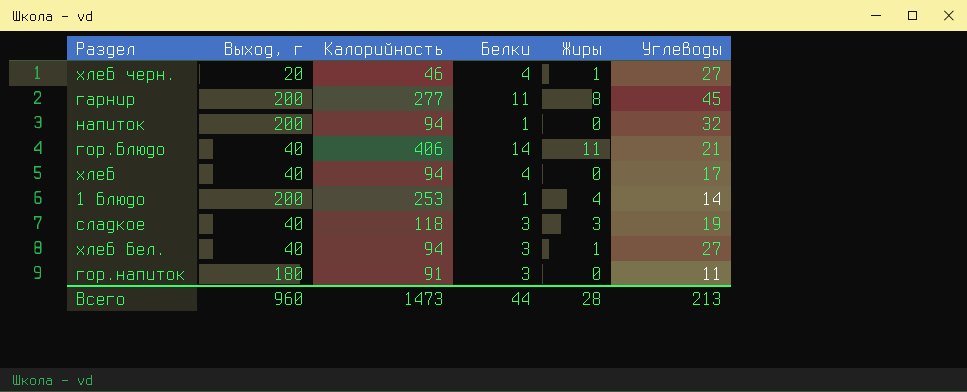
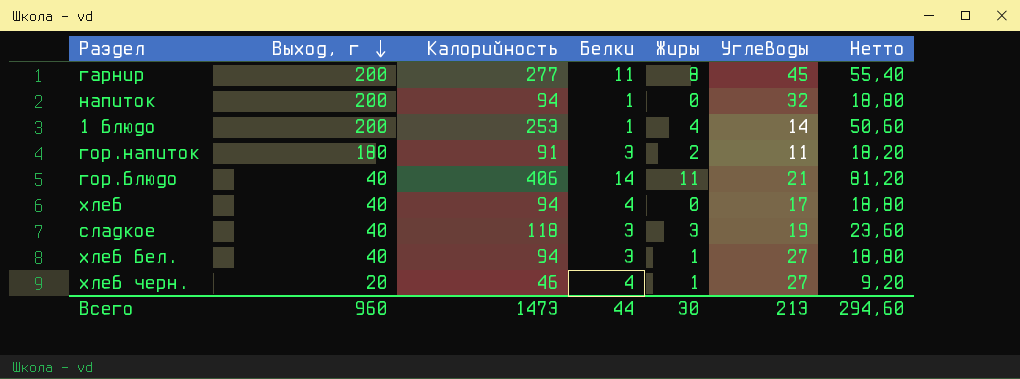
row order: none -> Выход, г descending
column Нетто | formula: none -> [Калорийность] * 0,2
гор.напиток | Жиры: 0 -> 2
Всего | Жиры: 28 -> 30

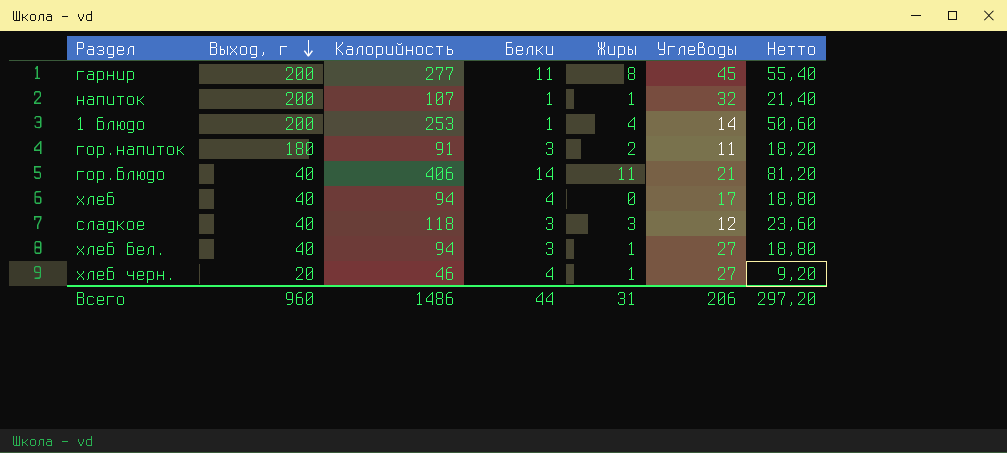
напиток | Калорийность: 94 -> 107
напиток | Жиры: 0 -> 1
напиток | Нетто: 18,80 -> 21,40
сладкое | Углеводы: 19 -> 12
Всего | Калорийность: 1473 -> 1486
Всего | Жиры: 30 -> 31
Всего | Углеводы: 213 -> 206
Всего | Нетто: 294,60 -> 297,20

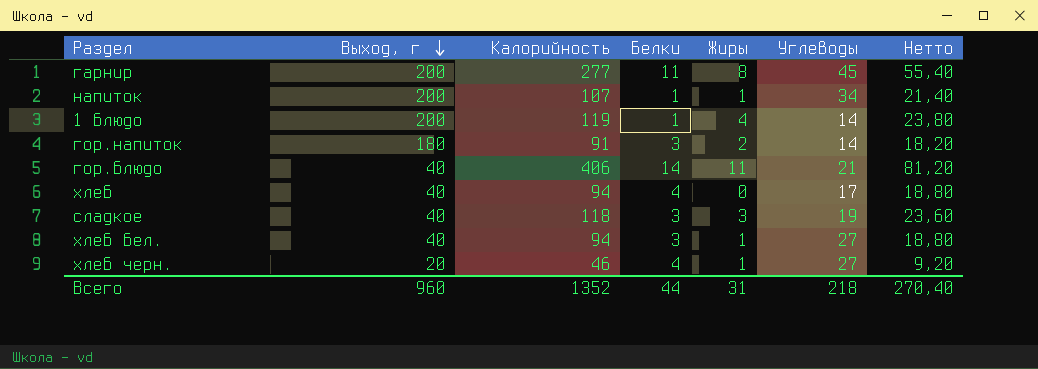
напиток | Углеводы: 32 -> 34
1 блюдо | Калорийность: 253 -> 119
1 блюдо | Нетто: 50,60 -> 23,80
гор.напиток | Углеводы: 11 -> 14
сладкое | Углеводы: 12 -> 19
Всего | Калорийность: 1486 -> 1352
Всего | Углеводы: 206 -> 218
Всего | Нетто: 297,20 -> 270,40

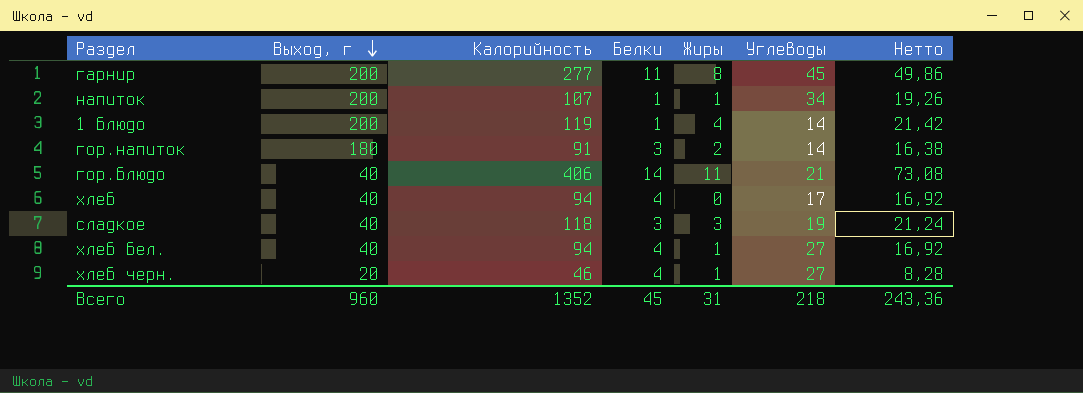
column Нетто | formula: [Калорийность] * 0,2 -> [Калорийность] * 0,18
хлеб бел. | Белки: 3 -> 4
Всего | Белки: 44 -> 45
Всего | Нетто: 270,40 -> 243,36

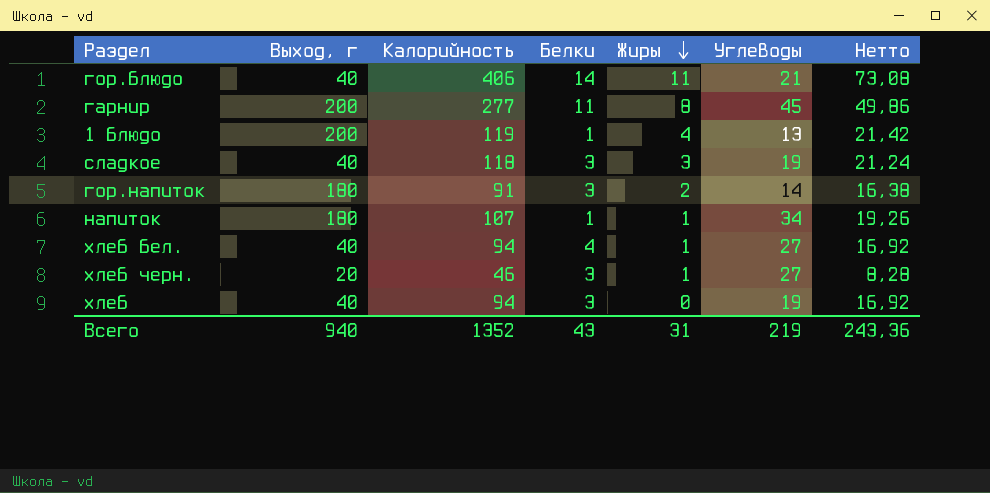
row order: Выход, г descending -> Жиры descending
1 блюдо | Углеводы: 14 -> 13
напиток | Выход, г: 200 -> 180
хлеб черн. | Белки: 4 -> 3
хлеб | Белки: 4 -> 3
хлеб | Углеводы: 17 -> 19
Всего | Выход, г: 960 -> 940
Всего | Белки: 45 -> 43
Всего | Углеводы: 218 -> 219

